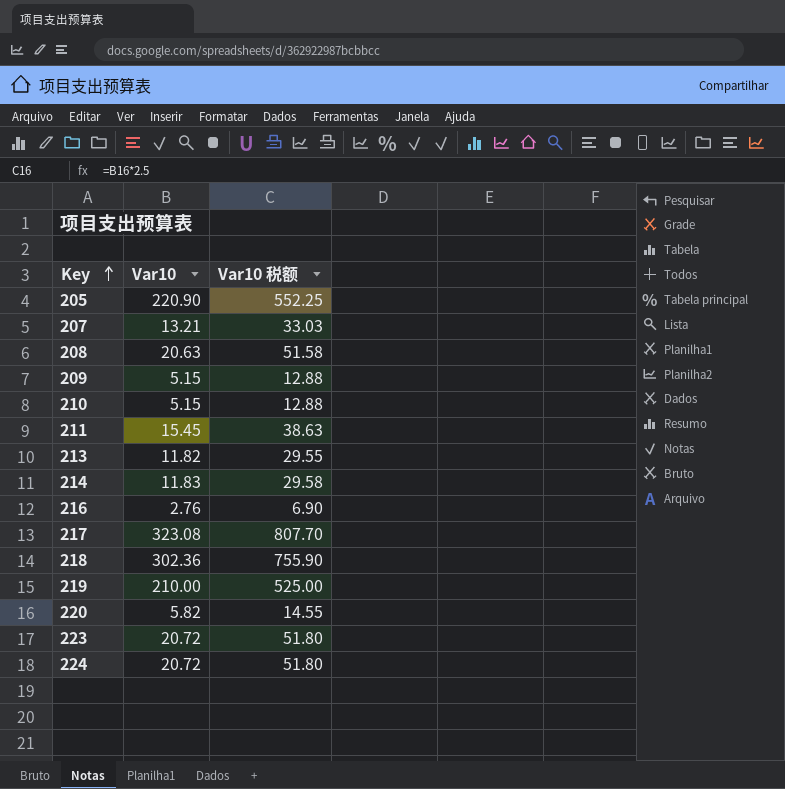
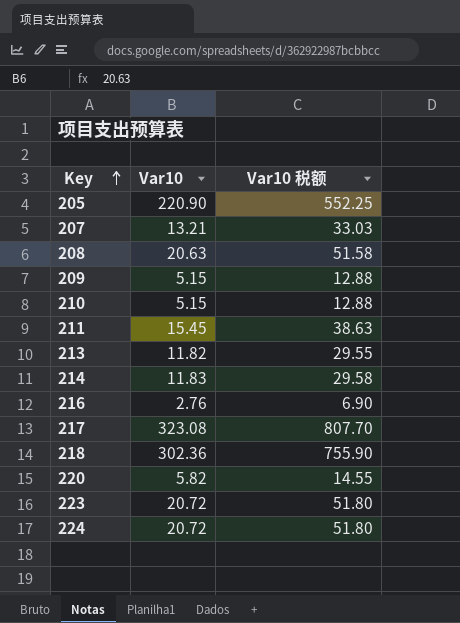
row 219: 210.00 | 525.00 -> none

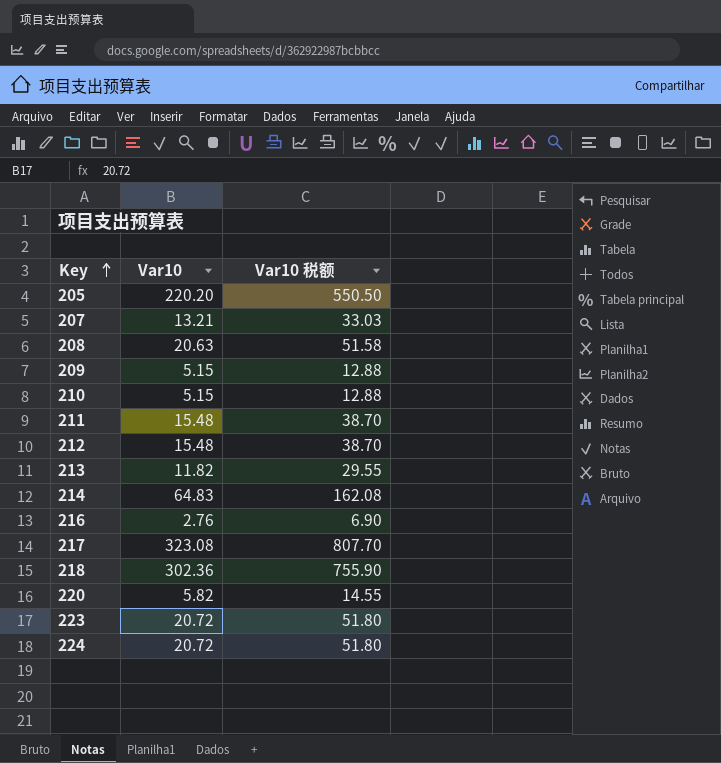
205 | Var10: 220.90 -> 220.20
205 | Var10 税额: 552.25 -> 550.50
211 | Var10: 15.45 -> 15.48
211 | Var10 税额: 38.63 -> 38.70
row 212: none -> 15.48 | 38.70
214 | Var10: 11.83 -> 64.83
214 | Var10 税额: 29.58 -> 162.08

